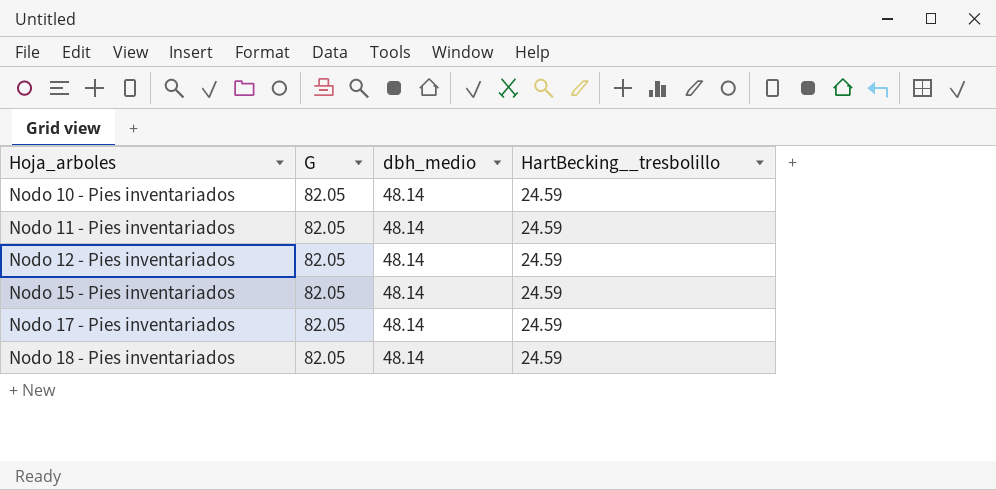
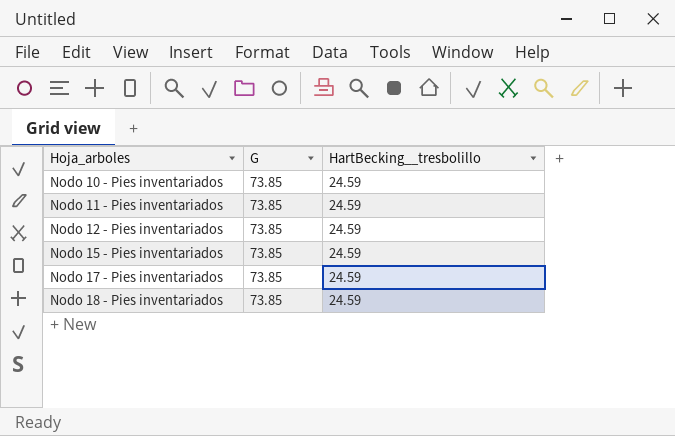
column dbh_medio | position: 3 -> none
Nodo 10 - Pies inventariados | G: 82.05 -> 73.85
Nodo 11 - Pies inventariados | G: 82.05 -> 73.85
Nodo 12 - Pies inventariados | G: 82.05 -> 73.85
Nodo 15 - Pies inventariados | G: 82.05 -> 73.85
Nodo 17 - Pies inventariados | G: 82.05 -> 73.85
Nodo 18 - Pies inventariados | G: 82.05 -> 73.85

